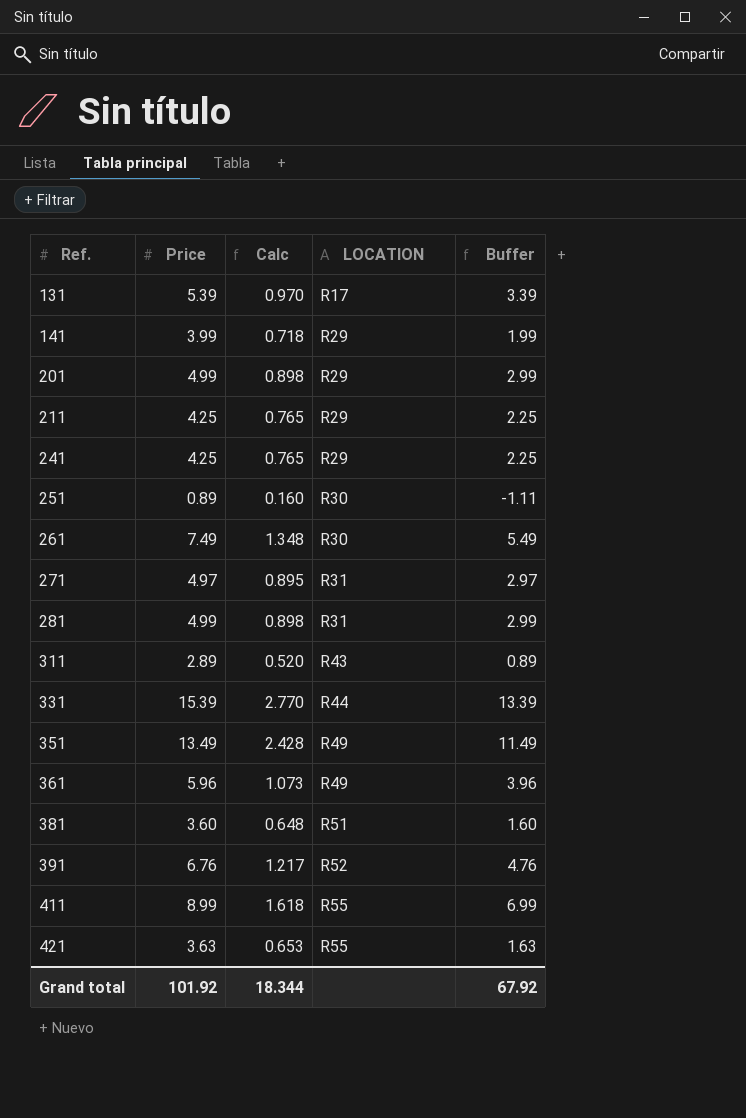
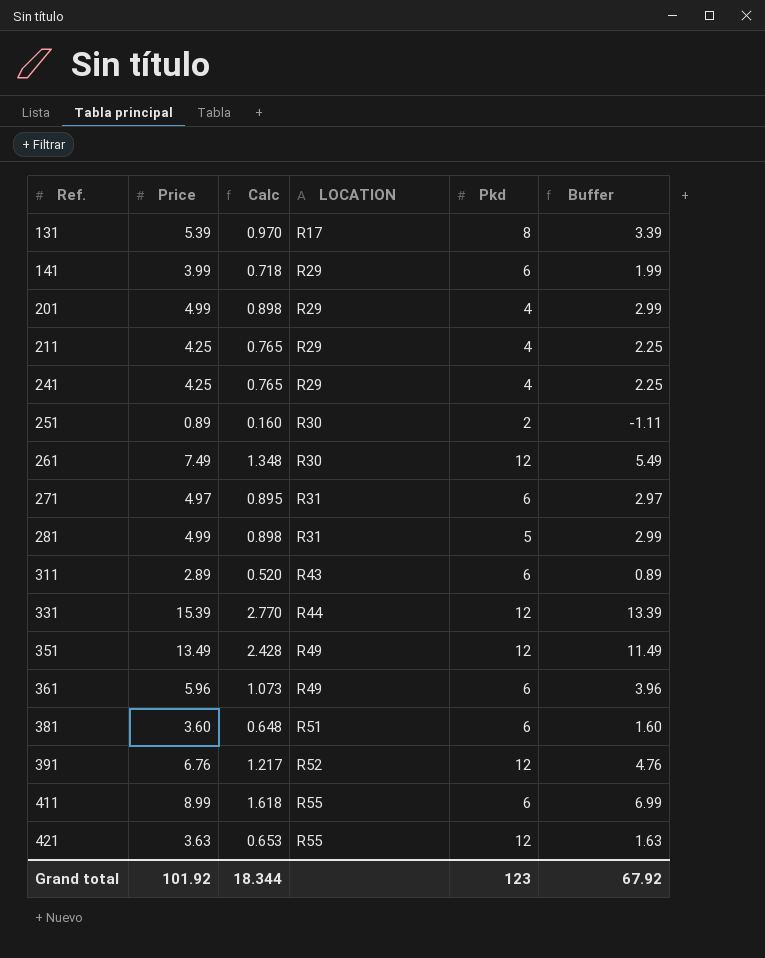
column Pkd | position: none -> 5

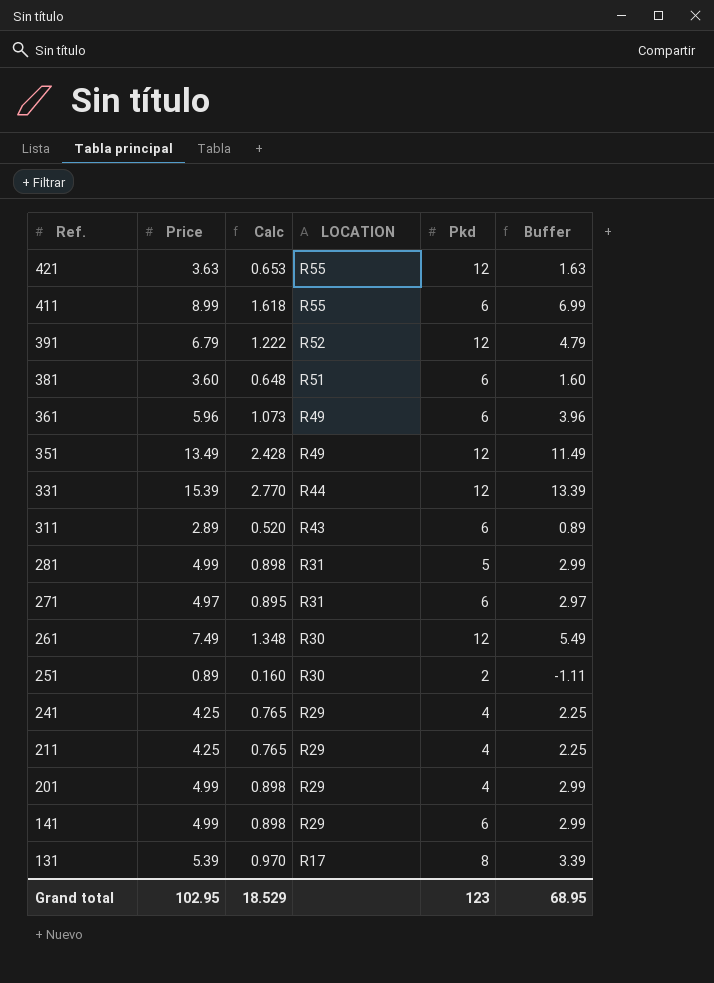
row order: Ref. ascending -> Ref. descending
391 | Price: 6.76 -> 6.79
391 | Calc: 1.217 -> 1.222
391 | Buffer: 4.76 -> 4.79
141 | Price: 3.99 -> 4.99
141 | Calc: 0.718 -> 0.898
141 | Buffer: 1.99 -> 2.99
Grand total | Price: 101.92 -> 102.95
Grand total | Calc: 18.344 -> 18.529
Grand total | Buffer: 67.92 -> 68.95

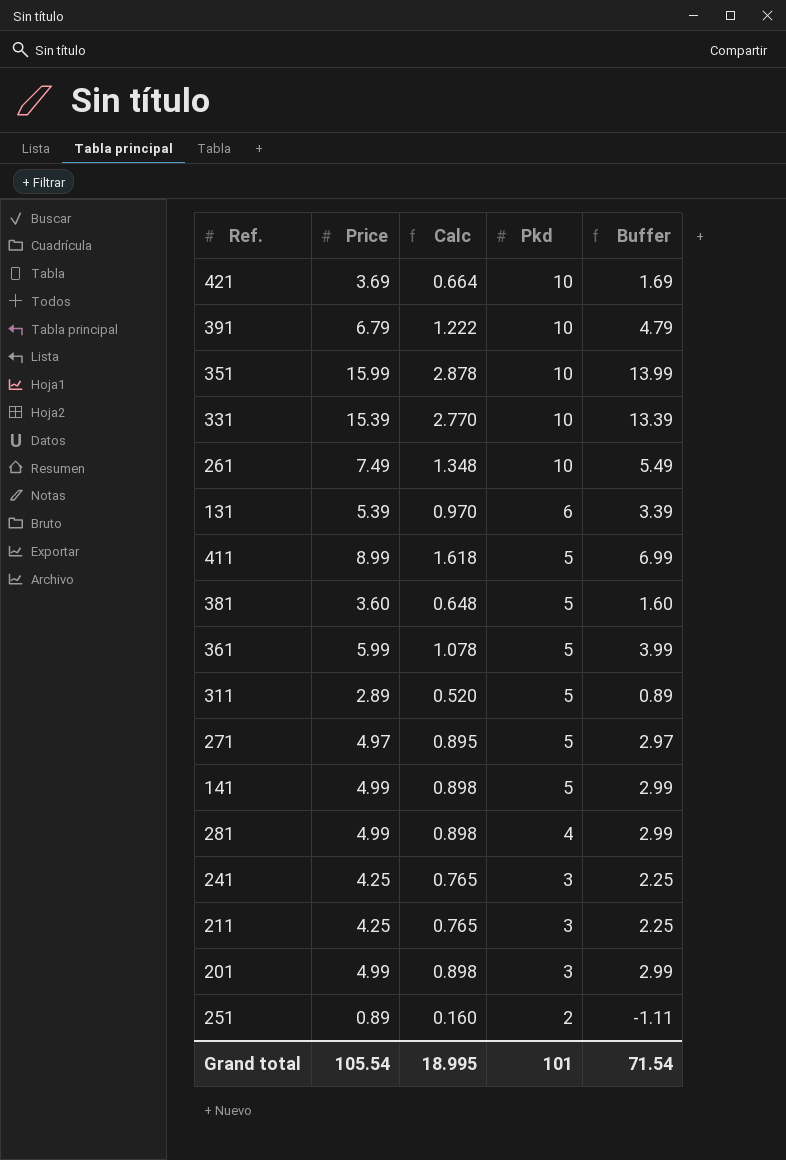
row order: Ref. descending -> Pkd descending
column LOCATION | position: 4 -> none
421 | Price: 3.63 -> 3.69
421 | Calc: 0.653 -> 0.664
421 | Pkd: 12 -> 10
421 | Buffer: 1.63 -> 1.69
391 | Pkd: 12 -> 10
351 | Price: 13.49 -> 15.99
351 | Calc: 2.428 -> 2.878
351 | Pkd: 12 -> 10
351 | Buffer: 11.49 -> 13.99
331 | Pkd: 12 -> 10
261 | Pkd: 12 -> 10
131 | Pkd: 8 -> 6
411 | Pkd: 6 -> 5
381 | Pkd: 6 -> 5
361 | Price: 5.96 -> 5.99
361 | Calc: 1.073 -> 1.078
361 | Pkd: 6 -> 5
361 | Buffer: 3.96 -> 3.99
311 | Pkd: 6 -> 5
271 | Pkd: 6 -> 5
141 | Pkd: 6 -> 5
281 | Pkd: 5 -> 4
241 | Pkd: 4 -> 3
211 | Pkd: 4 -> 3
201 | Pkd: 4 -> 3
Grand total | Price: 102.95 -> 105.54
Grand total | Calc: 18.529 -> 18.995
Grand total | Pkd: 123 -> 101
Grand total | Buffer: 68.95 -> 71.54

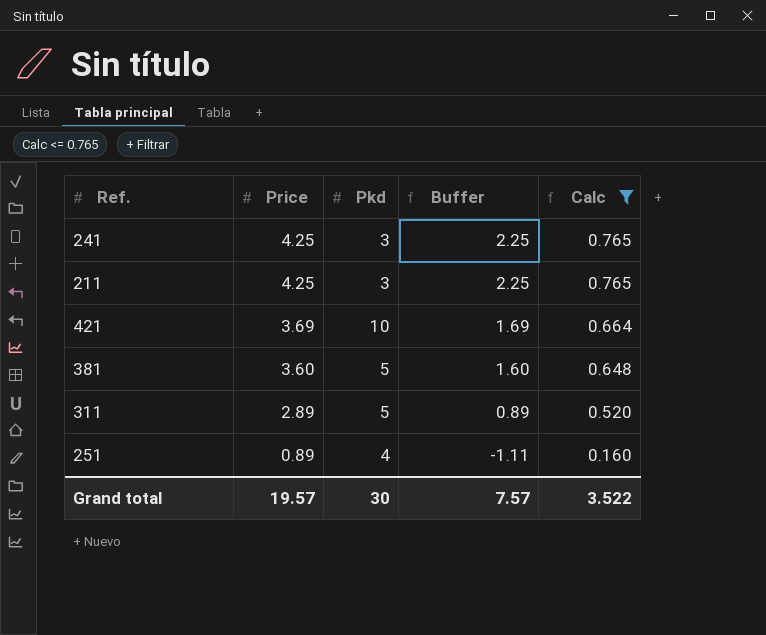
filter: none -> Calc <= 0.765
row order: Pkd descending -> Price descending
column Calc | position: 3 -> 5
251 | Pkd: 2 -> 4
Grand total | Price: 105.54 -> 19.57
Grand total | Pkd: 101 -> 30
Grand total | Buffer: 71.54 -> 7.57
Grand total | Calc: 18.995 -> 3.522

